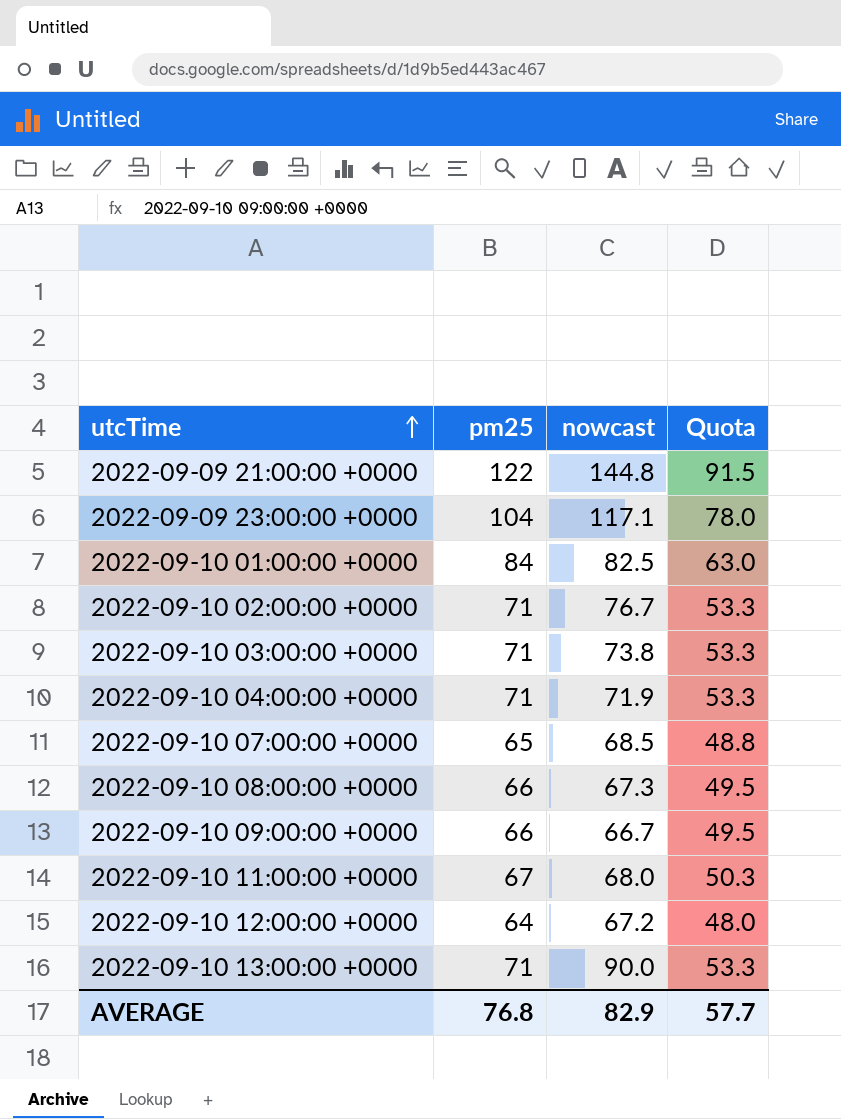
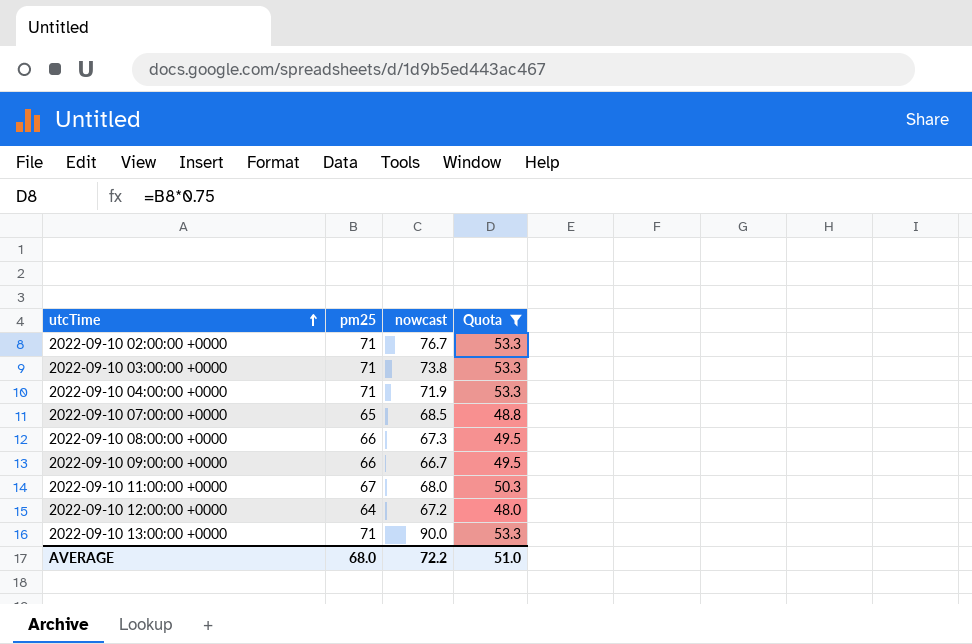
filter: none -> Quota <= 53.3
AVERAGE | pm25: 76.8 -> 68.0
AVERAGE | nowcast: 82.9 -> 72.2
AVERAGE | Quota: 57.7 -> 51.0

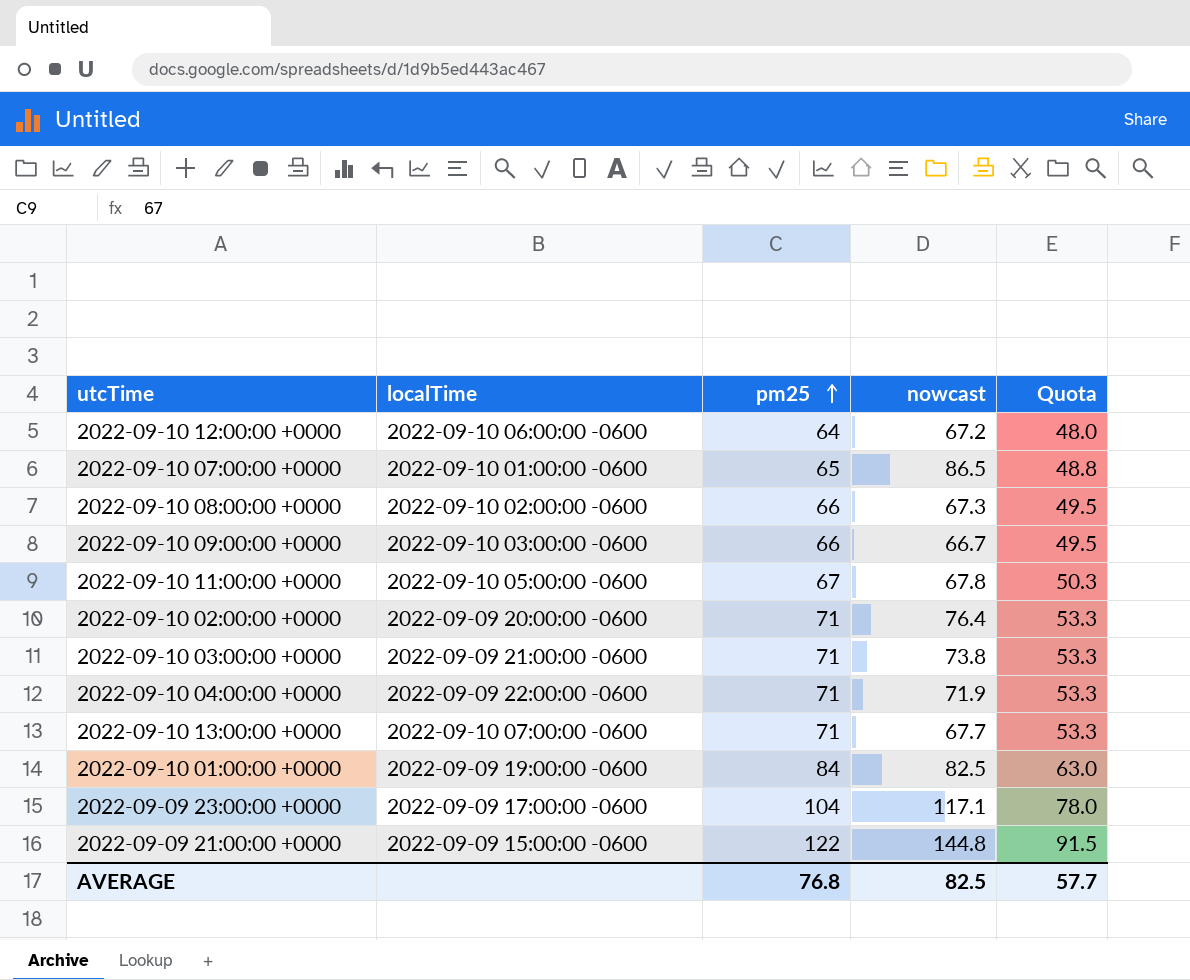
filter: Quota <= 53.3 -> none
row order: utcTime ascending -> pm25 ascending
column localTime | position: none -> 2
2022-09-10 07:00:00 +0000 | nowcast: 68.5 -> 86.5
2022-09-10 11:00:00 +0000 | nowcast: 68.0 -> 67.8
2022-09-10 02:00:00 +0000 | nowcast: 76.7 -> 76.4
2022-09-10 13:00:00 +0000 | nowcast: 90.0 -> 67.7
AVERAGE | pm25: 68.0 -> 76.8
AVERAGE | nowcast: 72.2 -> 82.5
AVERAGE | Quota: 51.0 -> 57.7

